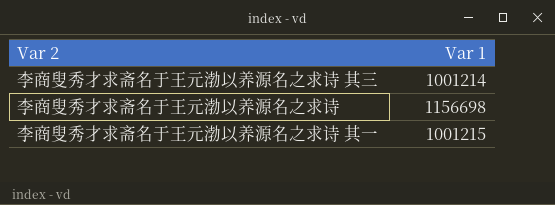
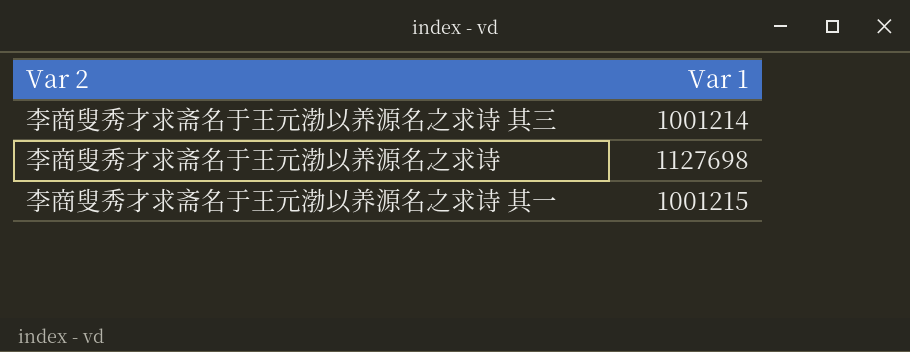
李商叟秀才求斋名于王元渤以养源名之求诗 | Var 1: 1156698 -> 1127698

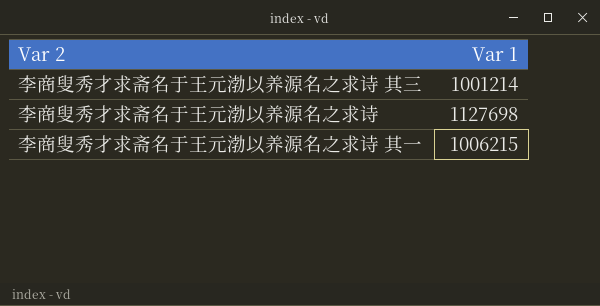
李商叟秀才求斋名于王元渤以养源名之求诗 其一 | Var 1: 1001215 -> 1006215

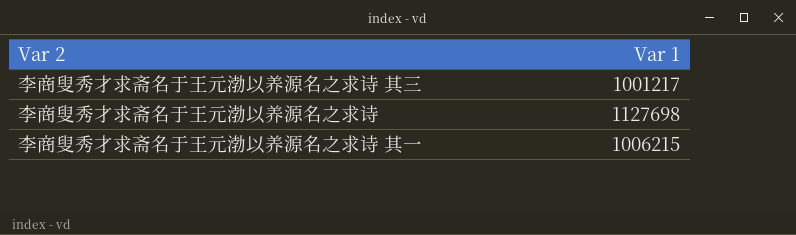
李商叟秀才求斋名于王元渤以养源名之求诗 其三 | Var 1: 1001214 -> 1001217

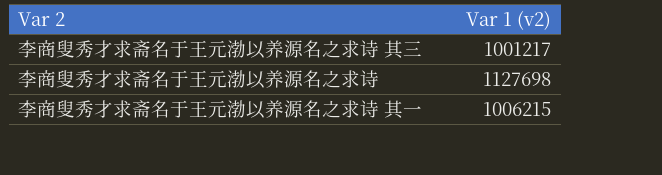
column name: Var 1 -> Var 1 (v2)

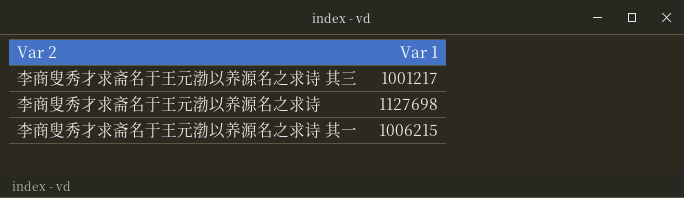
column name: Var 1 (v2) -> Var 1

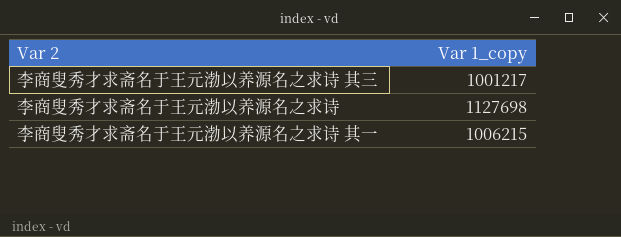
column name: Var 1 -> Var 1_copy

